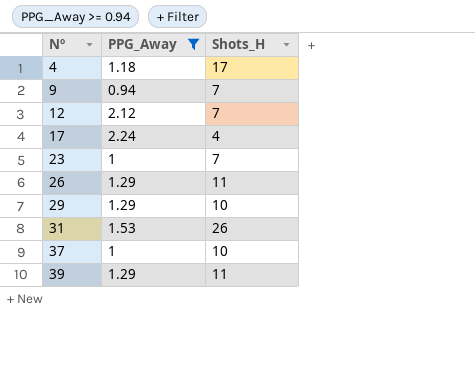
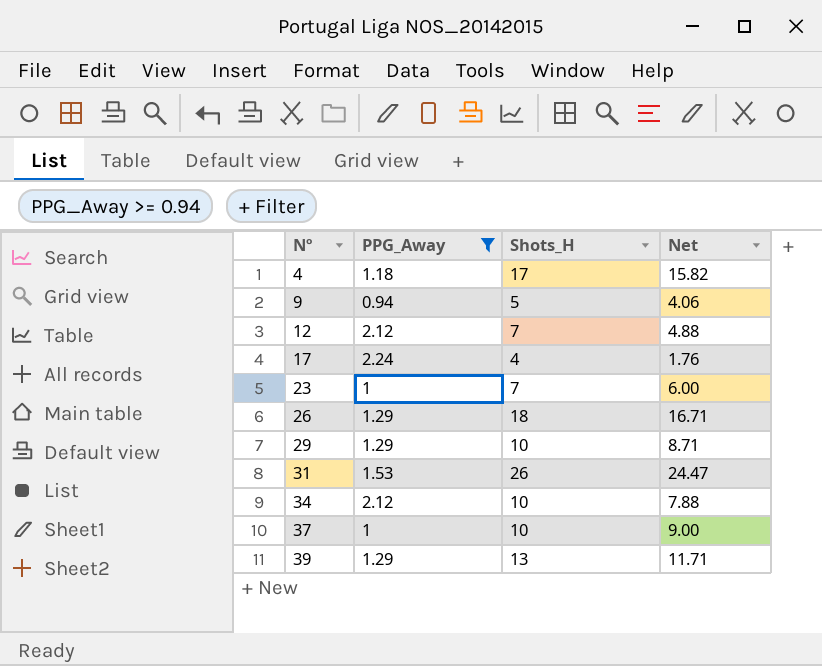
column Net | formula: none -> [Shots_H] - [PPG_Away]
9 | Shots_H: 7 -> 5
26 | Shots_H: 11 -> 18
row 34: none -> 2.12 | 10 | 7.88
39 | Shots_H: 11 -> 13

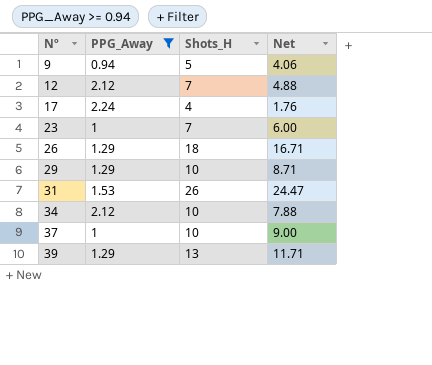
row 4: 1.18 | 17 | 15.82 -> none

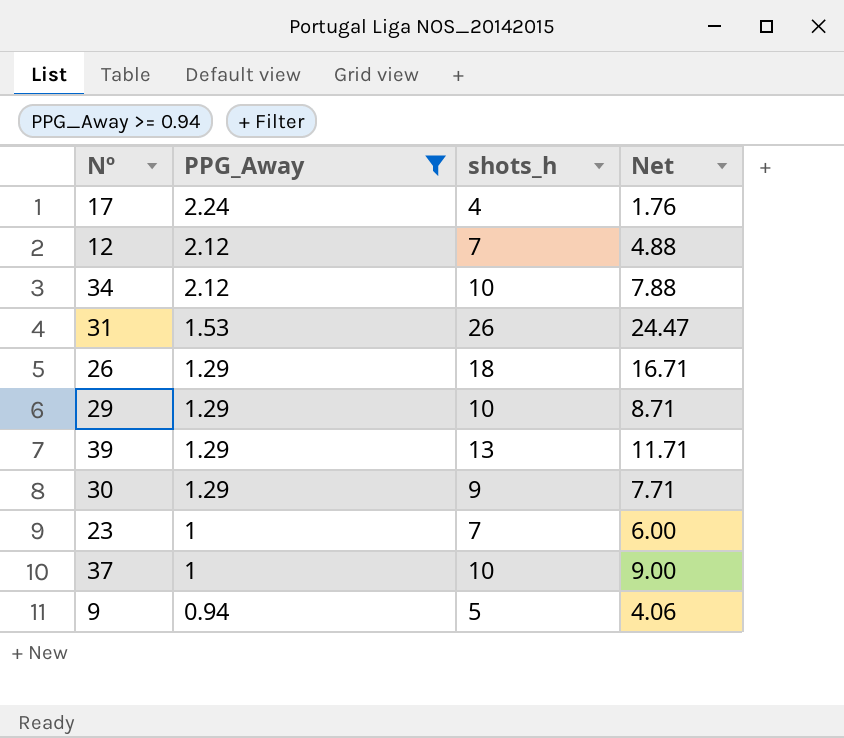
row order: Nº ascending -> PPG_Away descending
column name: Shots_H -> shots_h
row 30: none -> 1.29 | 9 | 7.71

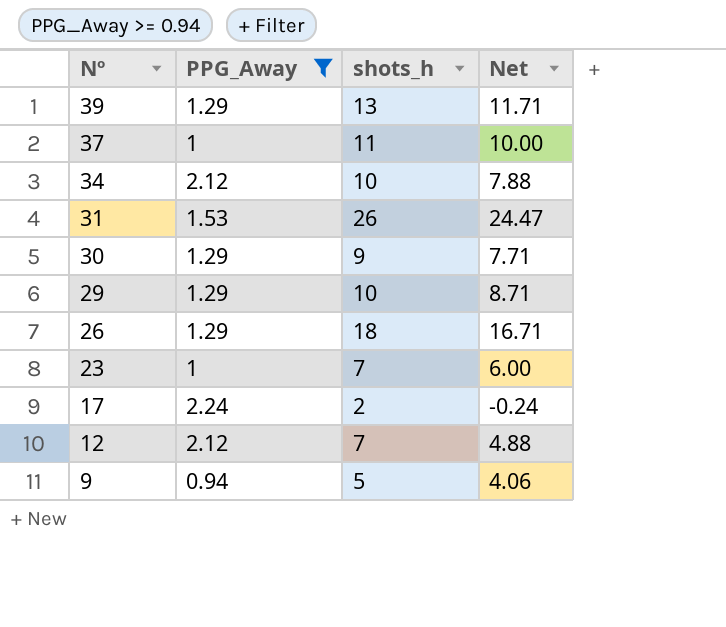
row order: PPG_Away descending -> Nº descending
37 | shots_h: 10 -> 11
37 | Net: 9.00 -> 10.00
17 | shots_h: 4 -> 2
17 | Net: 1.76 -> -0.24

